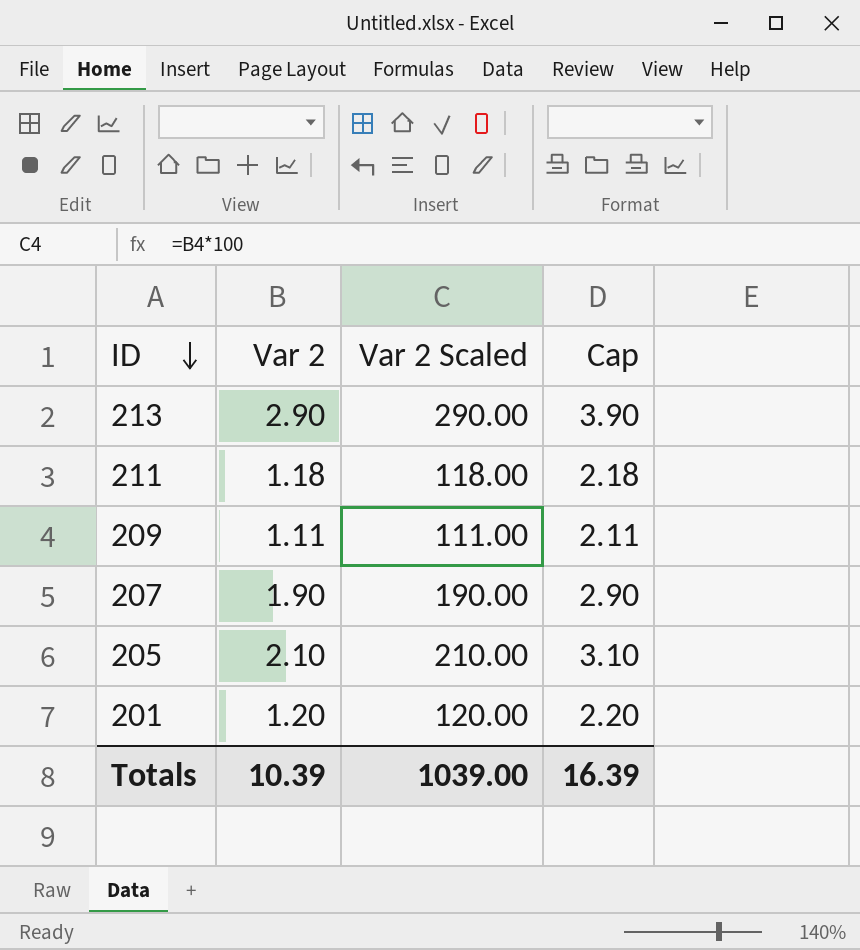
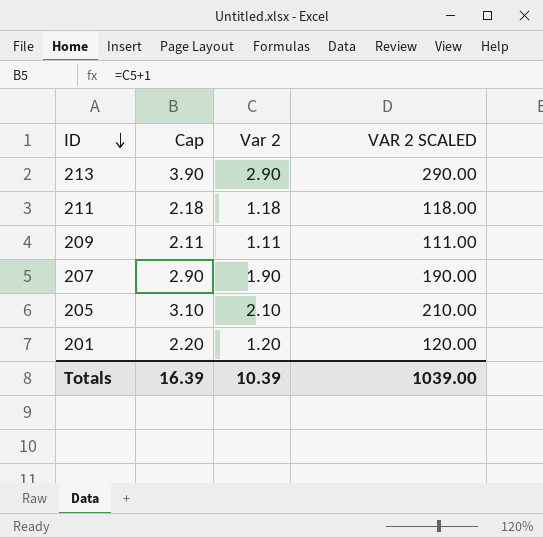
column Cap | position: 4 -> 2
column name: Var 2 Scaled -> VAR 2 SCALED

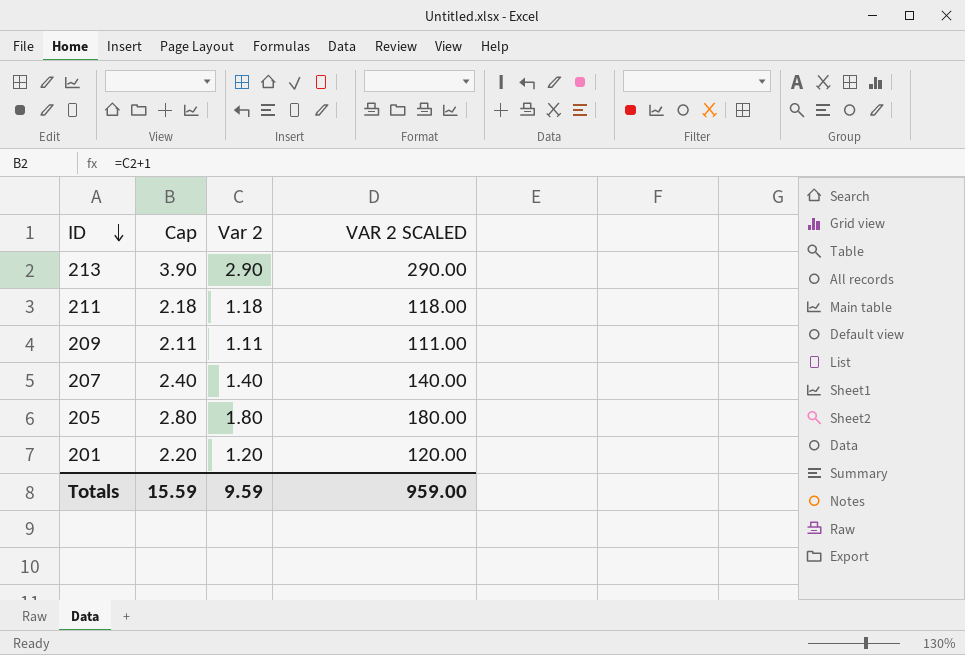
207 | Cap: 2.90 -> 2.40
207 | Var 2: 1.90 -> 1.40
207 | VAR 2 SCALED: 190.00 -> 140.00
205 | Cap: 3.10 -> 2.80
205 | Var 2: 2.10 -> 1.80
205 | VAR 2 SCALED: 210.00 -> 180.00
Totals | Cap: 16.39 -> 15.59
Totals | Var 2: 10.39 -> 9.59
Totals | VAR 2 SCALED: 1039.00 -> 959.00

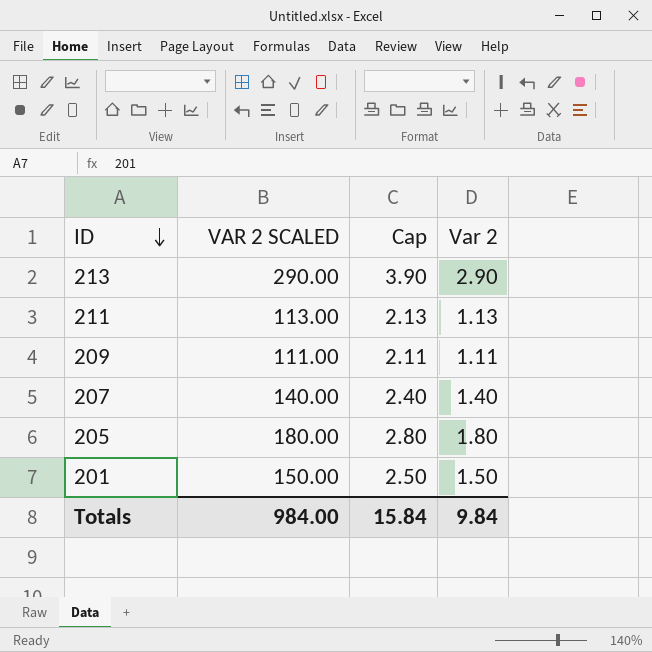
column VAR 2 SCALED | position: 4 -> 2
211 | VAR 2 SCALED: 118.00 -> 113.00
211 | Cap: 2.18 -> 2.13
211 | Var 2: 1.18 -> 1.13
201 | VAR 2 SCALED: 120.00 -> 150.00
201 | Cap: 2.20 -> 2.50
201 | Var 2: 1.20 -> 1.50
Totals | VAR 2 SCALED: 959.00 -> 984.00
Totals | Cap: 15.59 -> 15.84
Totals | Var 2: 9.59 -> 9.84

